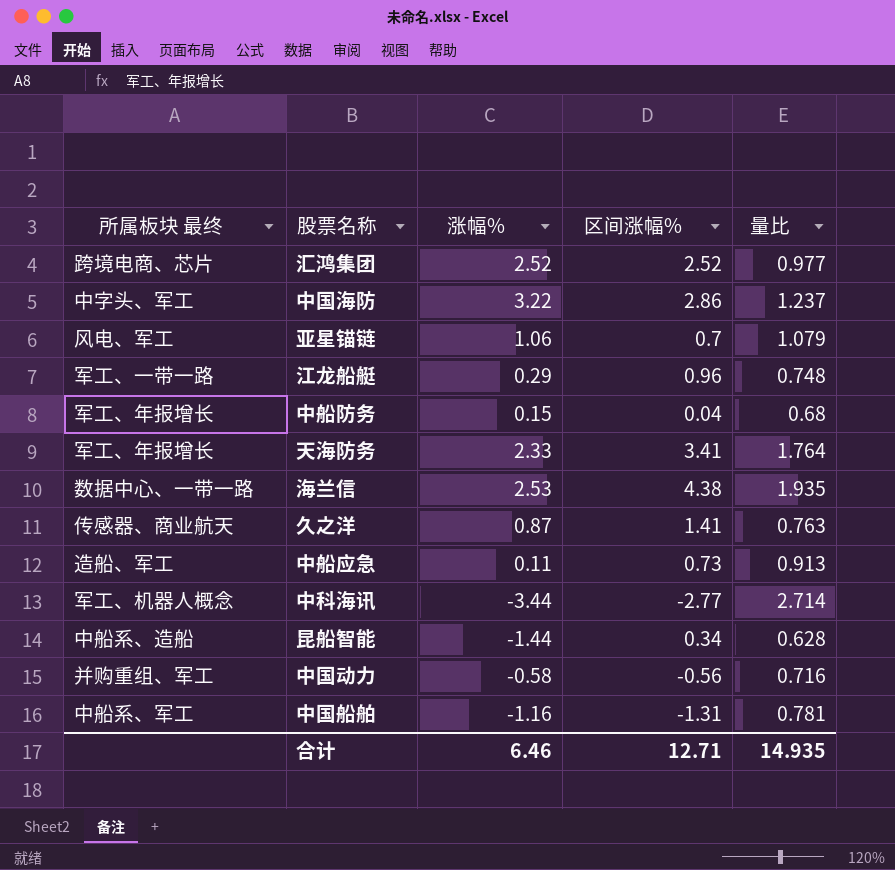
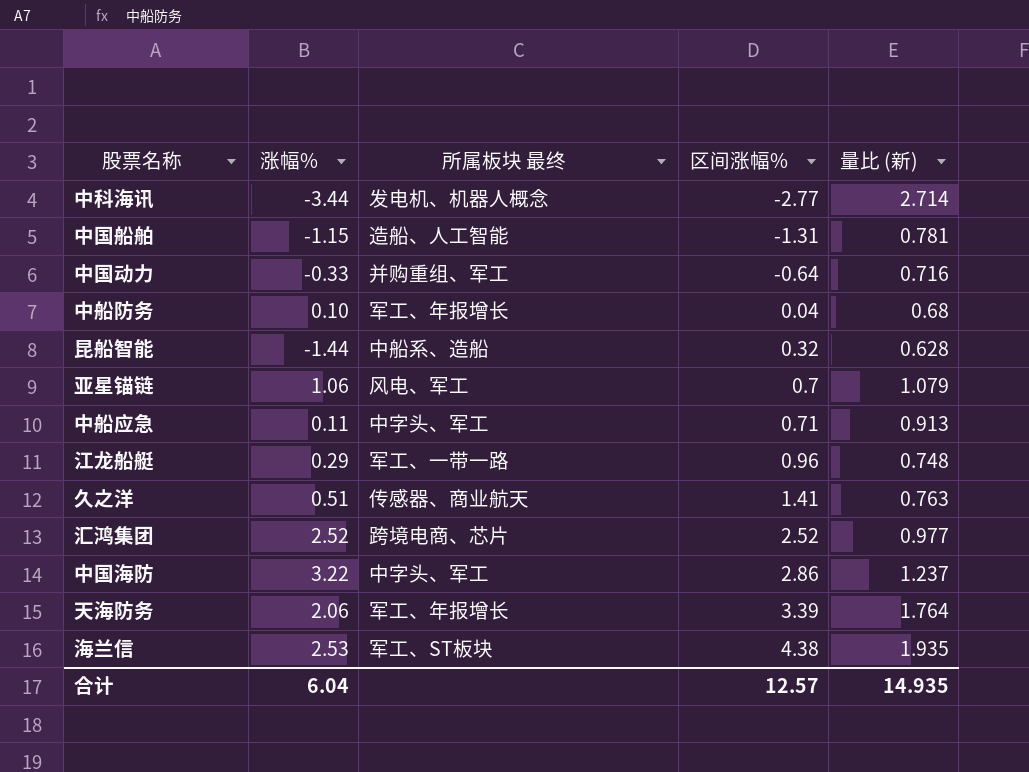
row order: none -> 区间涨幅% ascending
column 所属板块 最终 | position: 1 -> 3
column name: 量比 -> 量比 (新)
中科海讯 | 所属板块 最终: 军工、机器人概念 -> 发电机、机器人概念
中国船舶 | 涨幅%: -1.16 -> -1.15
中国船舶 | 所属板块 最终: 中船系、军工 -> 造船、人工智能
中国动力 | 涨幅%: -0.58 -> -0.33
中国动力 | 区间涨幅%: -0.56 -> -0.64
中船防务 | 涨幅%: 0.15 -> 0.10
昆船智能 | 区间涨幅%: 0.34 -> 0.32
中船应急 | 所属板块 最终: 造船、军工 -> 中字头、军工
中船应急 | 区间涨幅%: 0.73 -> 0.71
久之洋 | 涨幅%: 0.87 -> 0.51
天海防务 | 涨幅%: 2.33 -> 2.06
天海防务 | 区间涨幅%: 3.41 -> 3.39
海兰信 | 所属板块 最终: 数据中心、一带一路 -> 军工、ST板块
合计 | 涨幅%: 6.46 -> 6.04
合计 | 区间涨幅%: 12.71 -> 12.57

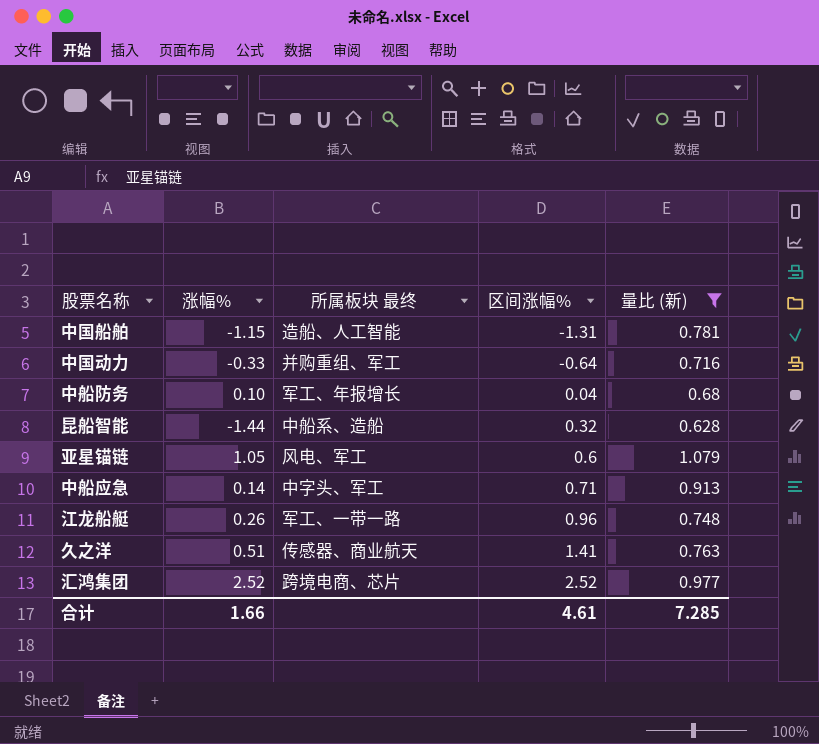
filter: none -> 量比 (新) <= 1.079
亚星锚链 | 涨幅%: 1.06 -> 1.05
亚星锚链 | 区间涨幅%: 0.7 -> 0.6
中船应急 | 涨幅%: 0.11 -> 0.14
江龙船艇 | 涨幅%: 0.29 -> 0.26
合计 | 涨幅%: 6.04 -> 1.66
合计 | 区间涨幅%: 12.57 -> 4.61
合计 | 量比 (新): 14.935 -> 7.285

